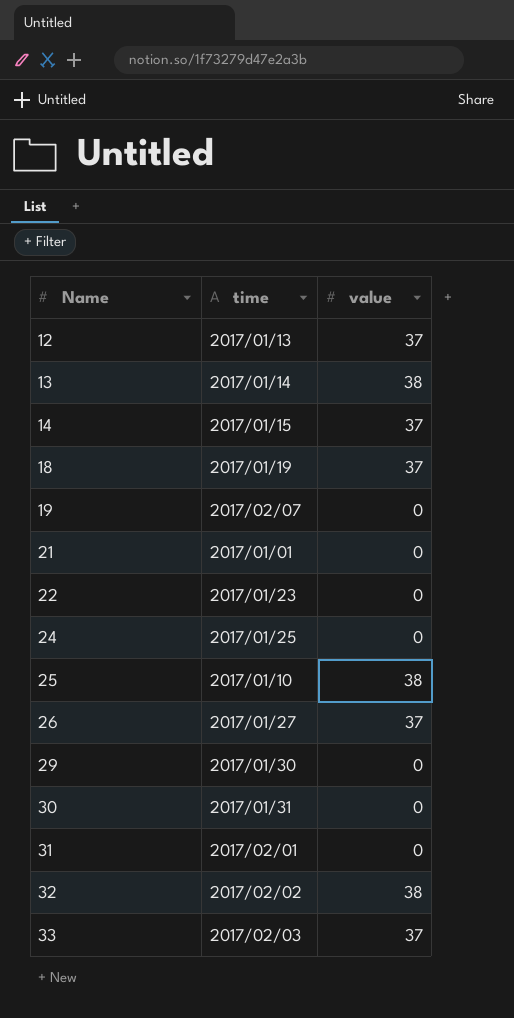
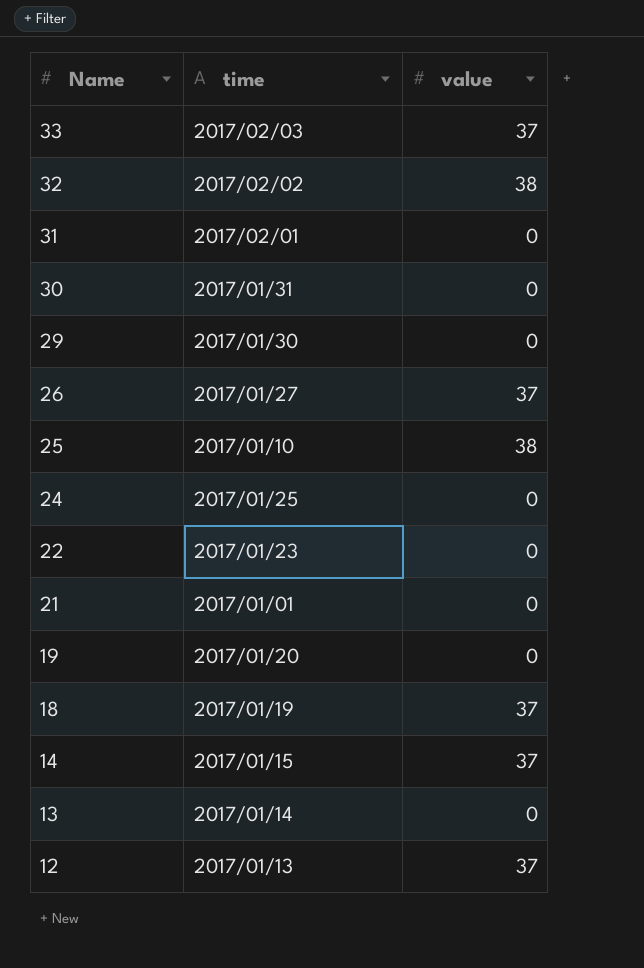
row order: Name ascending -> Name descending
19 | time: 2017/02/07 -> 2017/01/20
13 | value: 38 -> 0

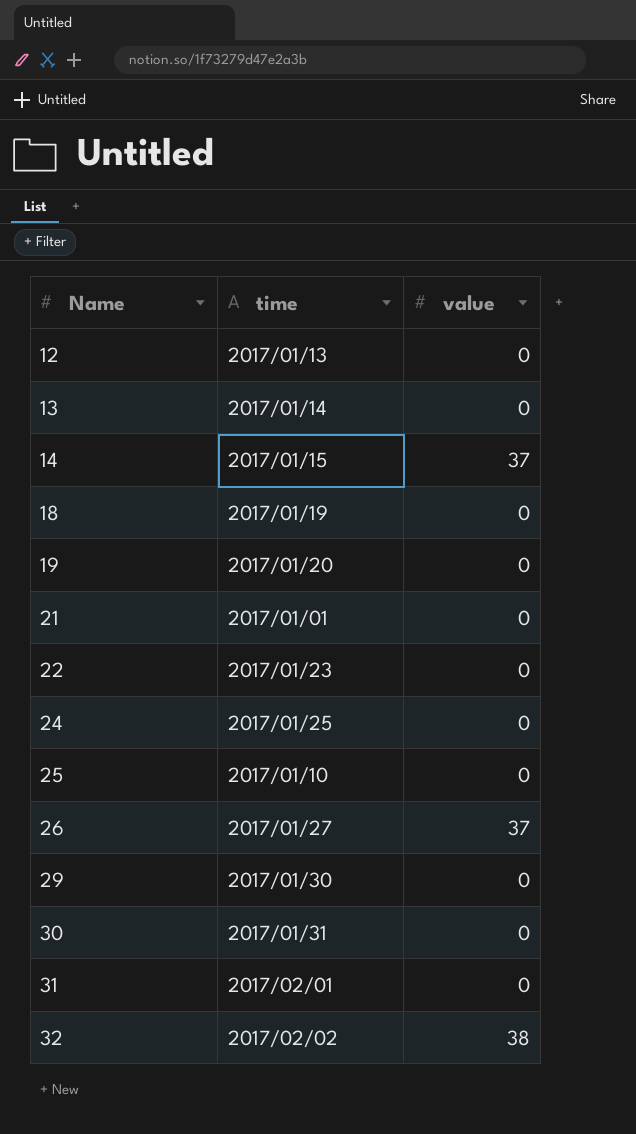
row order: Name descending -> Name ascending
row 33: 2017/02/03 | 37 -> none
12 | value: 37 -> 0
18 | value: 37 -> 0
25 | value: 38 -> 0

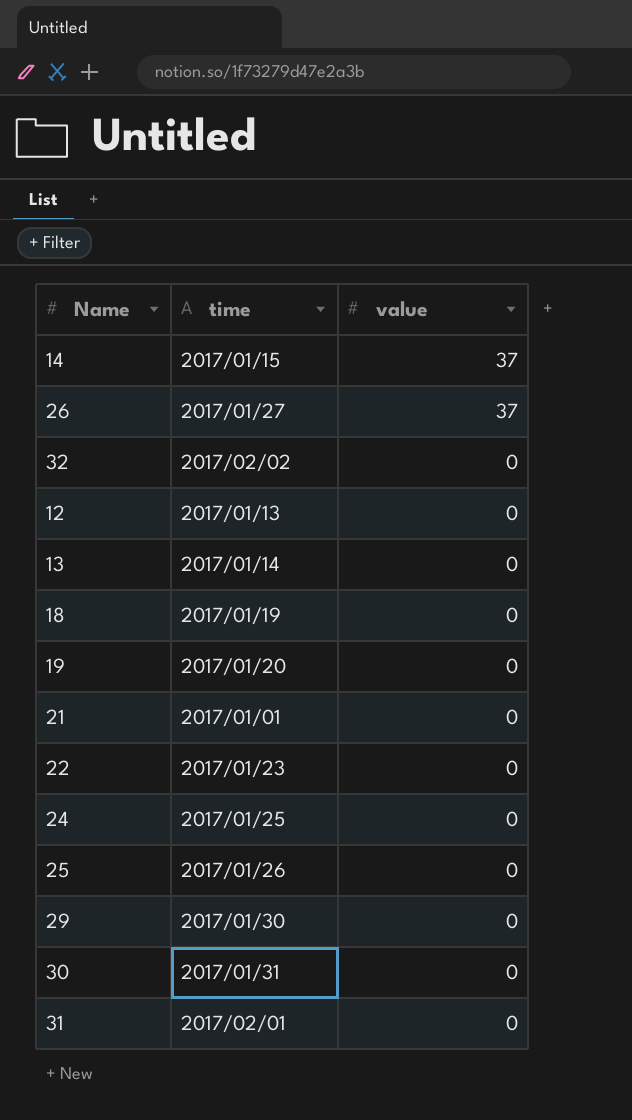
row order: Name ascending -> value descending
32 | value: 38 -> 0
25 | time: 2017/01/10 -> 2017/01/26

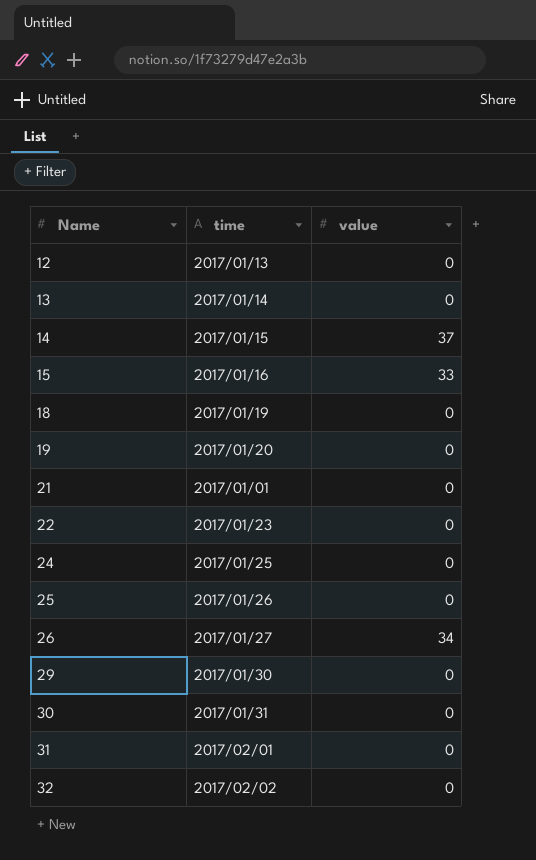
row order: value descending -> Name ascending
row 15: none -> 2017/01/16 | 33
26 | value: 37 -> 34

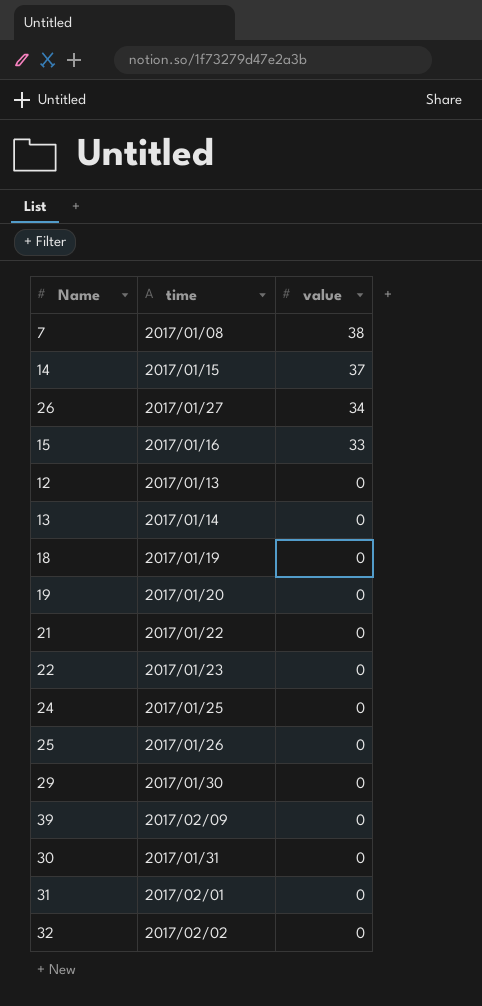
row order: Name ascending -> value descending
row 7: none -> 2017/01/08 | 38
21 | time: 2017/01/01 -> 2017/01/22
row 39: none -> 2017/02/09 | 0

